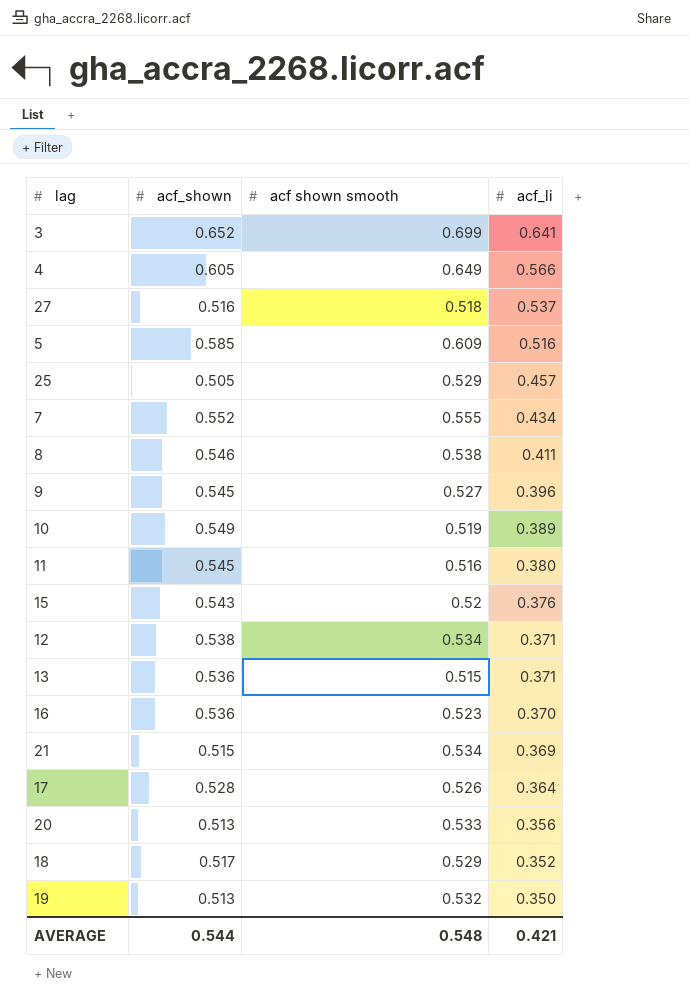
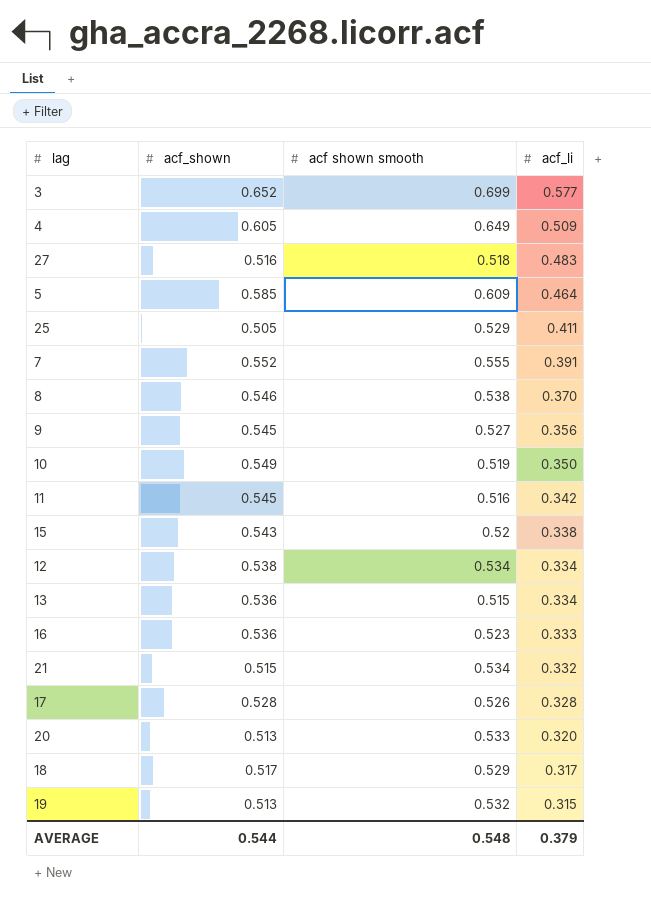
3 | acf_li: 0.641 -> 0.577
4 | acf_li: 0.566 -> 0.509
27 | acf_li: 0.537 -> 0.483
5 | acf_li: 0.516 -> 0.464
25 | acf_li: 0.457 -> 0.411
7 | acf_li: 0.434 -> 0.391
8 | acf_li: 0.411 -> 0.370
9 | acf_li: 0.396 -> 0.356
10 | acf_li: 0.389 -> 0.350
11 | acf_li: 0.380 -> 0.342
15 | acf_li: 0.376 -> 0.338
12 | acf_li: 0.371 -> 0.334
13 | acf_li: 0.371 -> 0.334
16 | acf_li: 0.370 -> 0.333
21 | acf_li: 0.369 -> 0.332
17 | acf_li: 0.364 -> 0.328
20 | acf_li: 0.356 -> 0.320
18 | acf_li: 0.352 -> 0.317
19 | acf_li: 0.350 -> 0.315
AVERAGE | acf_li: 0.421 -> 0.379

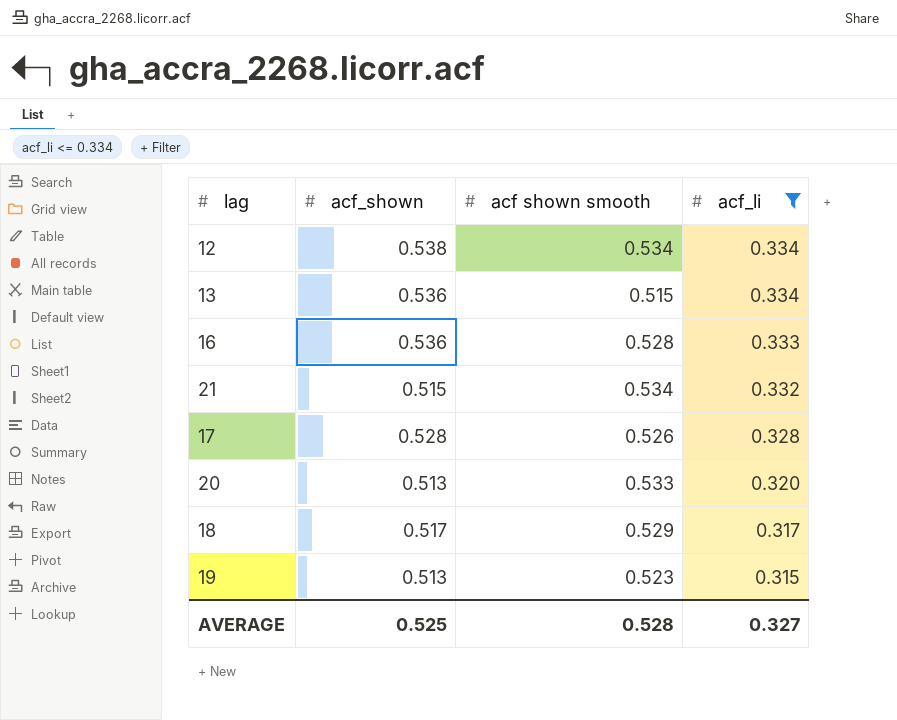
filter: none -> acf_li <= 0.334
16 | acf shown smooth: 0.523 -> 0.528
19 | acf shown smooth: 0.532 -> 0.523
AVERAGE | acf_shown: 0.544 -> 0.525
AVERAGE | acf shown smooth: 0.548 -> 0.528
AVERAGE | acf_li: 0.379 -> 0.327

